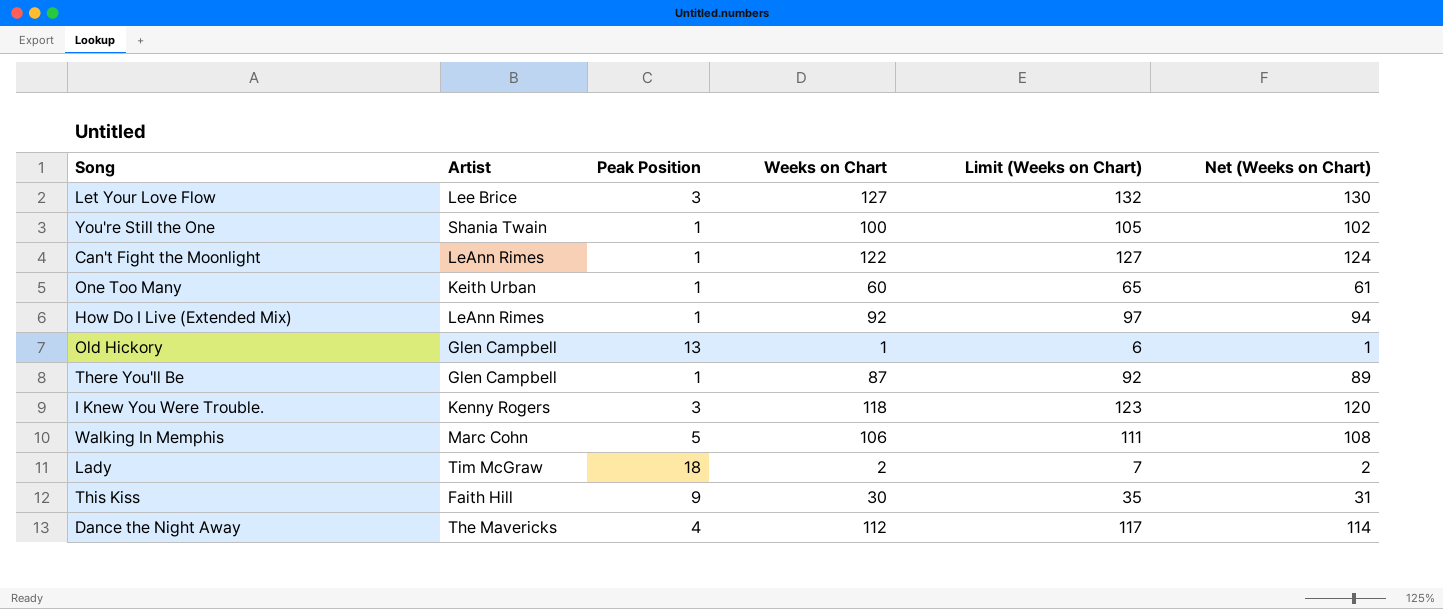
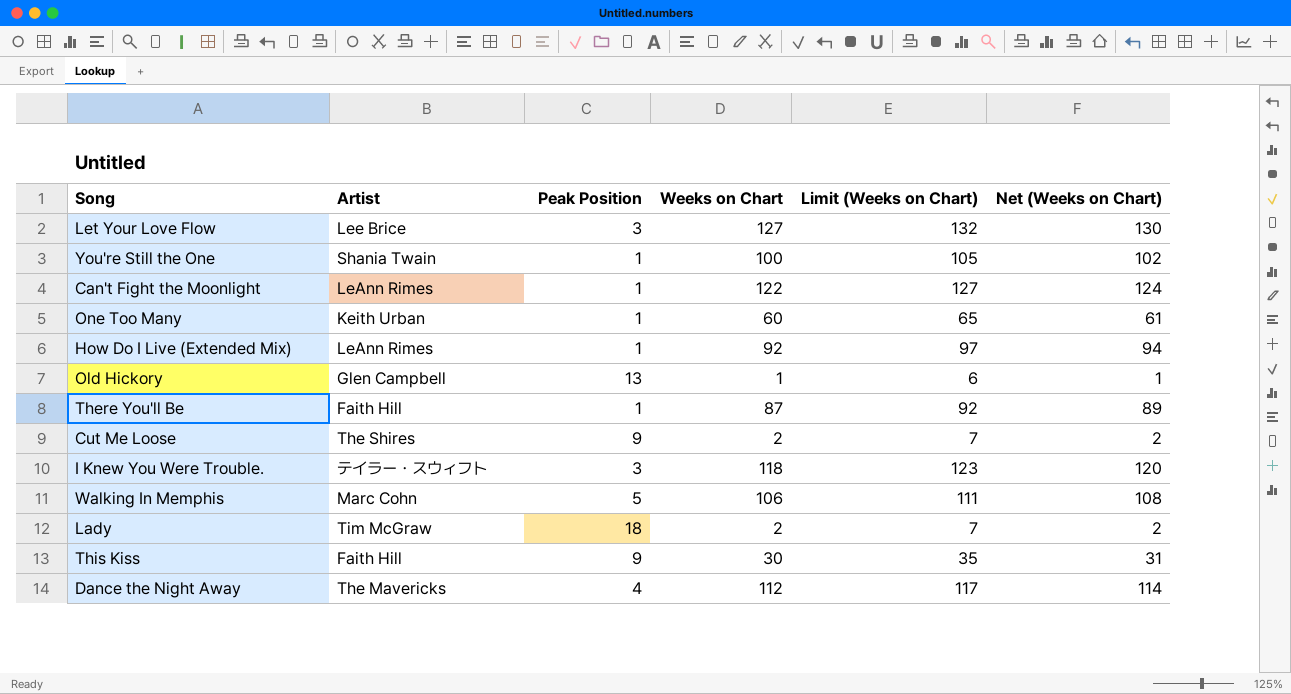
There You'll Be | Artist: Glen Campbell -> Faith Hill
row Cut Me Loose: none -> The Shires | 9 | 2 | 7 | 2
I Knew You Were Trouble. | Artist: Kenny Rogers -> テイラー・スウィフト

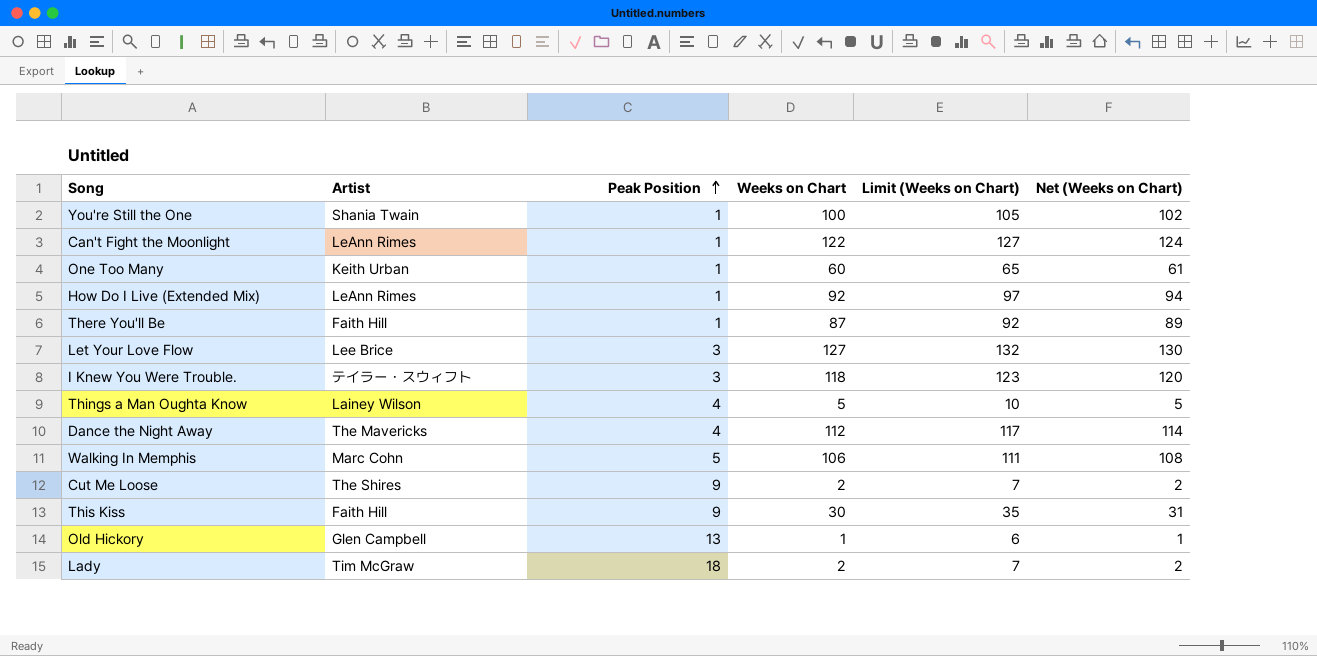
row order: none -> Peak Position ascending
row Things a Man Oughta Know: none -> Lainey Wilson | 4 | 5 | 10 | 5

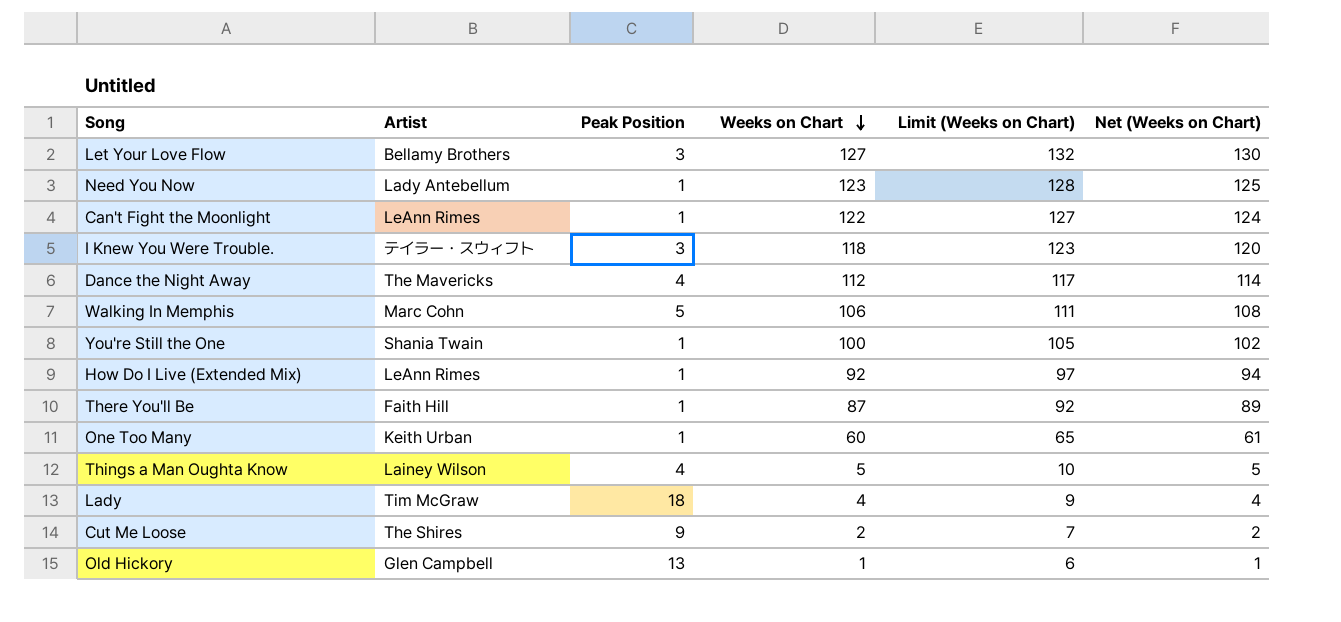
row order: Peak Position ascending -> Weeks on Chart descending
row This Kiss: Faith Hill | 9 | 30 | 35 | 31 -> none
Let Your Love Flow | Artist: Lee Brice -> Bellamy Brothers
row Need You Now: none -> Lady Antebellum | 1 | 123 | 128 | 125
Lady | Weeks on Chart: 2 -> 4
Lady | Limit (Weeks on Chart): 7 -> 9
Lady | Net (Weeks on Chart): 2 -> 4

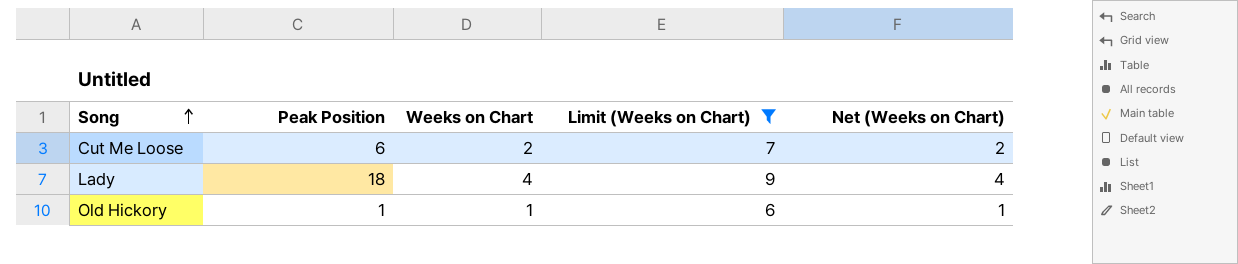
filter: none -> Limit (Weeks on Chart) <= 9
row order: Weeks on Chart descending -> Song ascending
column Artist | position: 2 -> none
Cut Me Loose | Peak Position: 9 -> 6
Old Hickory | Peak Position: 13 -> 1

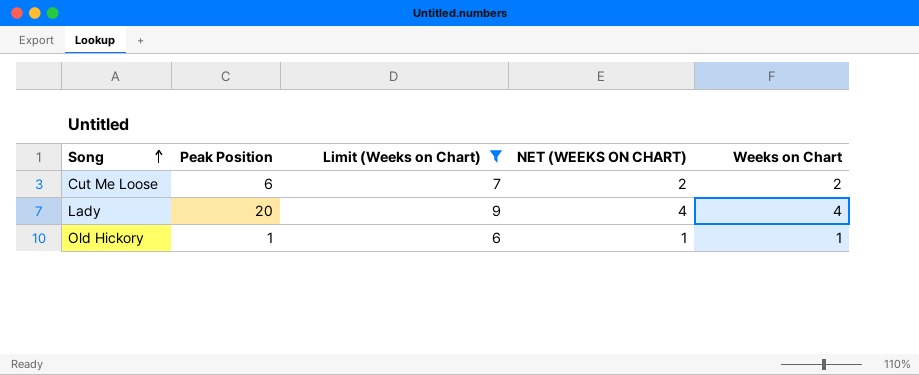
column name: Net (Weeks on Chart) -> NET (WEEKS ON CHART)
column Weeks on Chart | position: 3 -> 5
Lady | Peak Position: 18 -> 20

